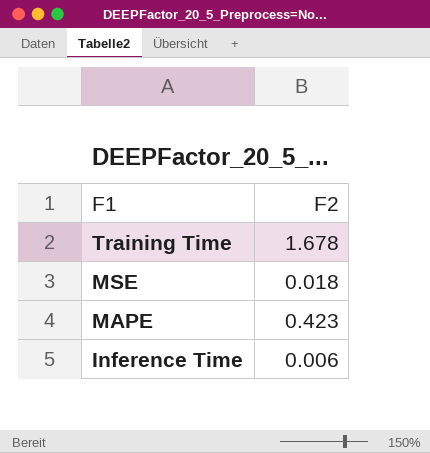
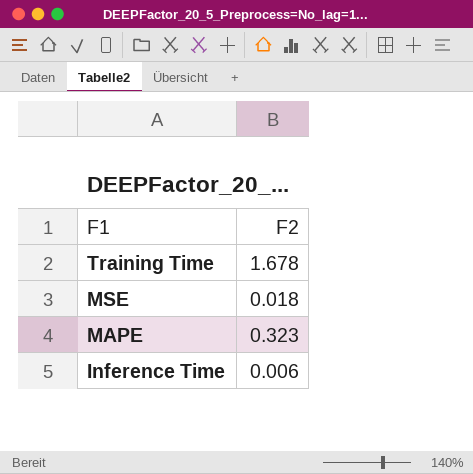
MAPE | F2: 0.423 -> 0.323

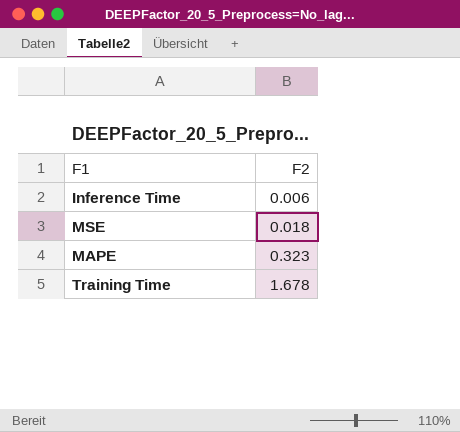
row order: F1 descending -> F2 ascending

